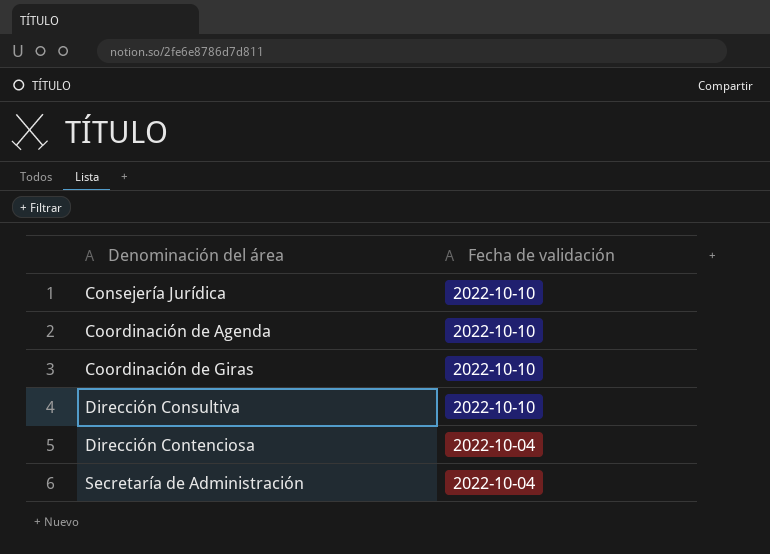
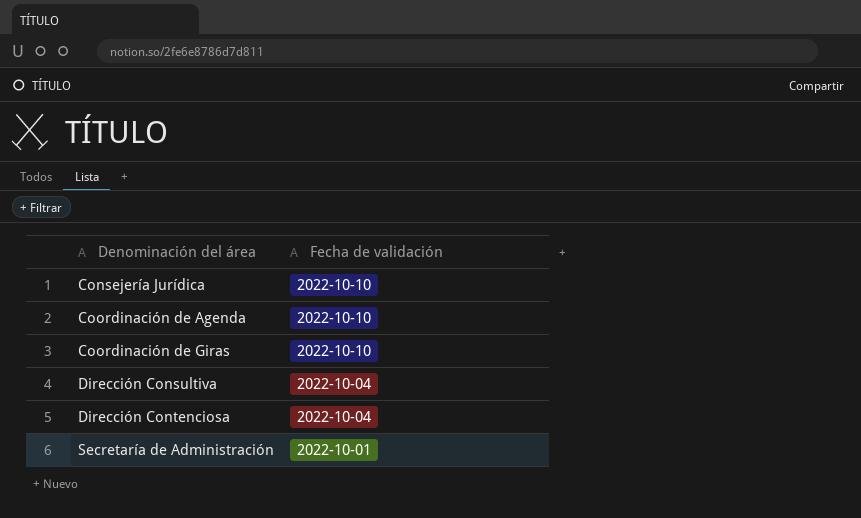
Dirección Consultiva | Fecha de validación: 2022-10-10 -> 2022-10-04
Secretaría de Administración | Fecha de validación: 2022-10-04 -> 2022-10-01

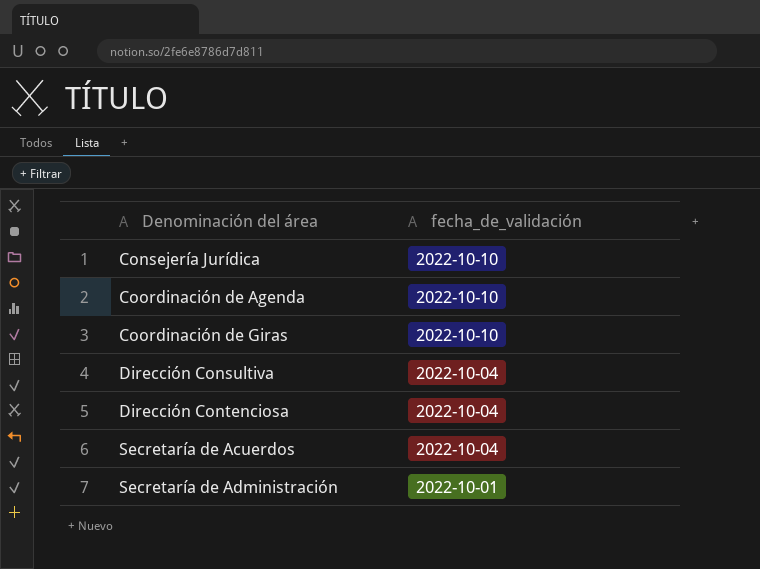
column name: Fecha de validación -> fecha_de_validación
row Secretaría de Acuerdos: none -> 2022-10-04

